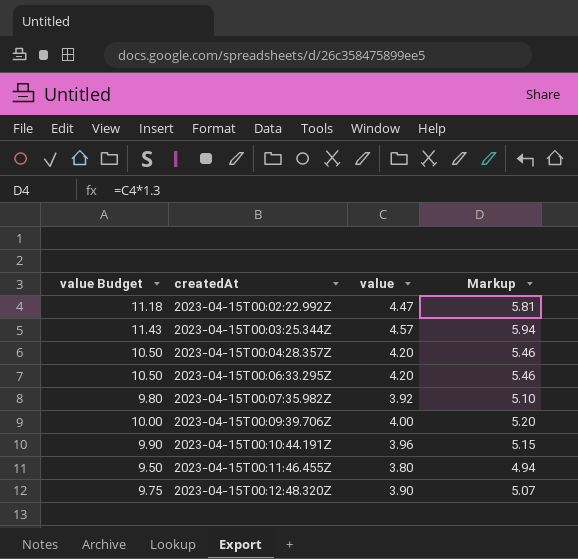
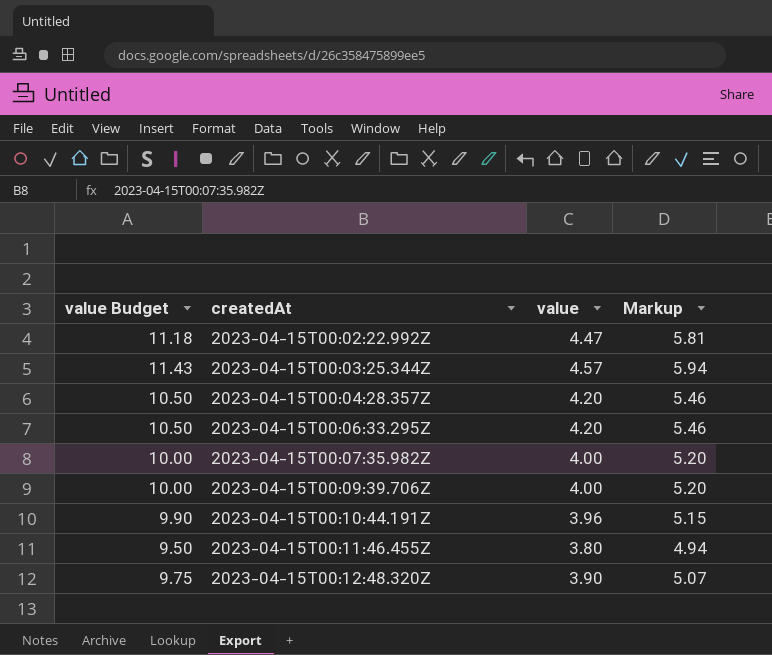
2023-04-15T00:07:35.982Z | value Budget: 9.80 -> 10.00
2023-04-15T00:07:35.982Z | value: 3.92 -> 4.00
2023-04-15T00:07:35.982Z | Markup: 5.10 -> 5.20

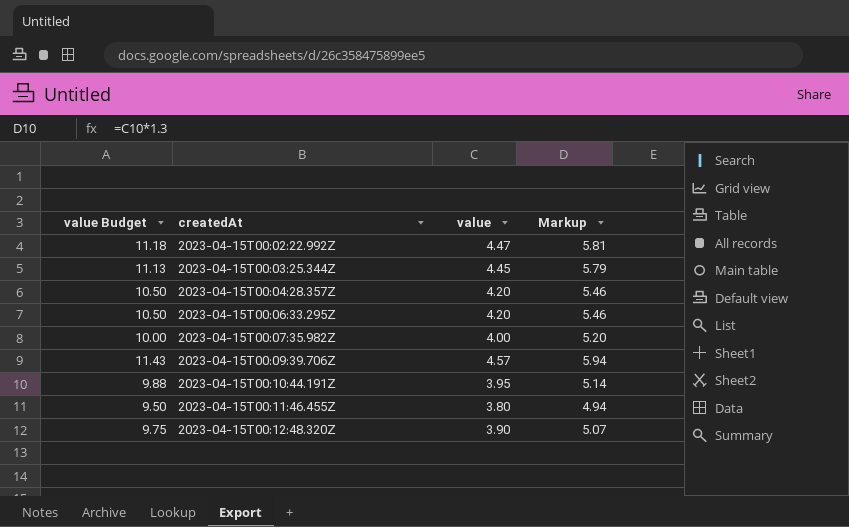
2023-04-15T00:03:25.344Z | value Budget: 11.43 -> 11.13
2023-04-15T00:03:25.344Z | value: 4.57 -> 4.45
2023-04-15T00:03:25.344Z | Markup: 5.94 -> 5.79
2023-04-15T00:09:39.706Z | value Budget: 10.00 -> 11.43
2023-04-15T00:09:39.706Z | value: 4.00 -> 4.57
2023-04-15T00:09:39.706Z | Markup: 5.20 -> 5.94
2023-04-15T00:10:44.191Z | value Budget: 9.90 -> 9.88
2023-04-15T00:10:44.191Z | value: 3.96 -> 3.95
2023-04-15T00:10:44.191Z | Markup: 5.15 -> 5.14

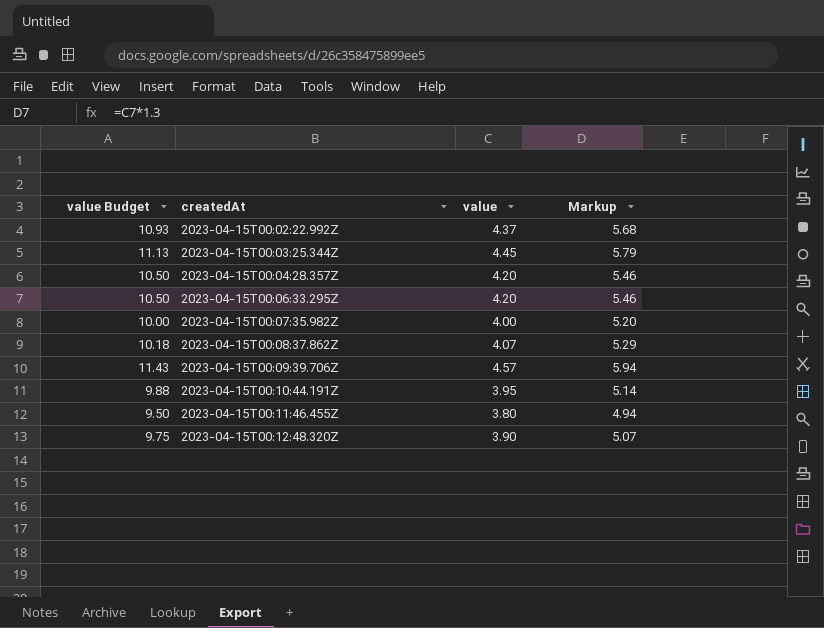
2023-04-15T00:02:22.992Z | value Budget: 11.18 -> 10.93
2023-04-15T00:02:22.992Z | value: 4.47 -> 4.37
2023-04-15T00:02:22.992Z | Markup: 5.81 -> 5.68
row 2023-04-15T00:08:37.862Z: none -> 10.18 | 4.07 | 5.29

